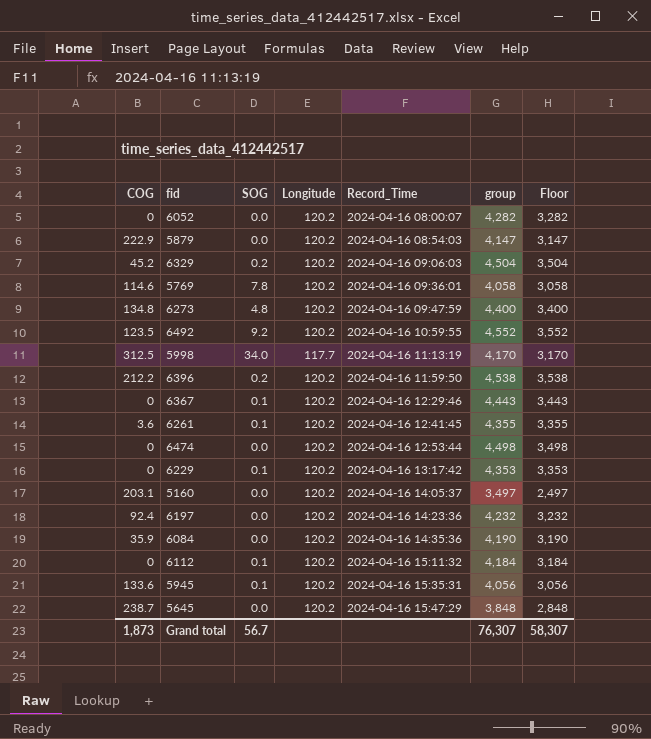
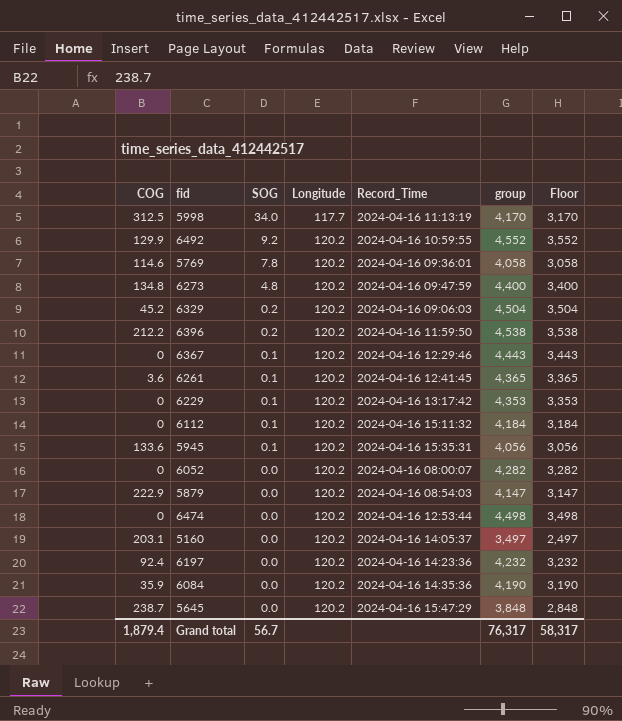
row order: Record_Time ascending -> SOG descending
6492 | COG: 123.5 -> 129.9
6261 | group: 4,355 -> 4,365
6261 | Floor: 3,355 -> 3,365
Grand total | COG: 1,873 -> 1,879.4
Grand total | group: 76,307 -> 76,317
Grand total | Floor: 58,307 -> 58,317

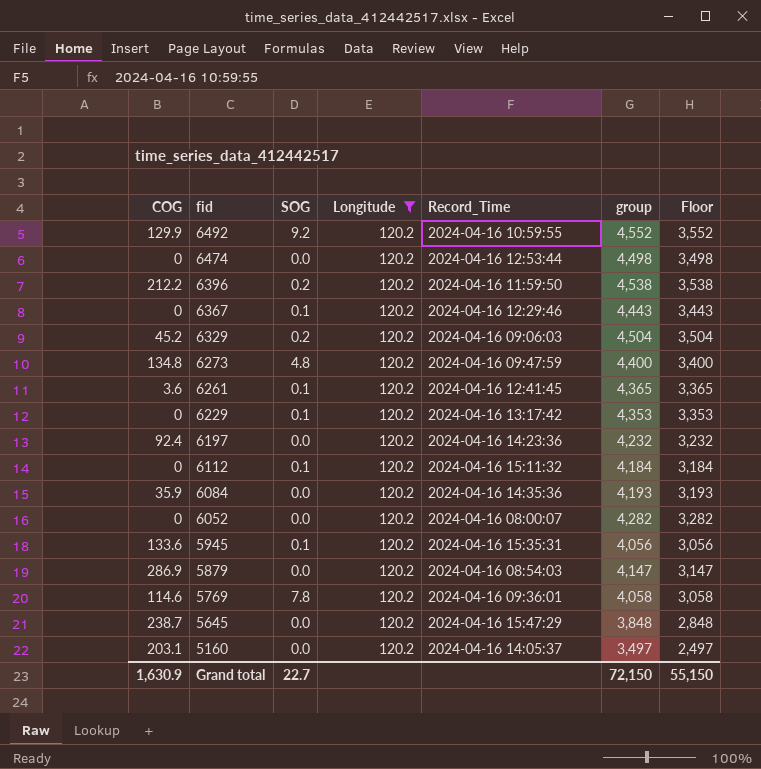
filter: none -> Longitude = 120.2
row order: SOG descending -> fid descending
6084 | group: 4,190 -> 4,193
6084 | Floor: 3,190 -> 3,193
5879 | COG: 222.9 -> 286.9
Grand total | COG: 1,879.4 -> 1,630.9
Grand total | SOG: 56.7 -> 22.7
Grand total | group: 76,317 -> 72,150
Grand total | Floor: 58,317 -> 55,150

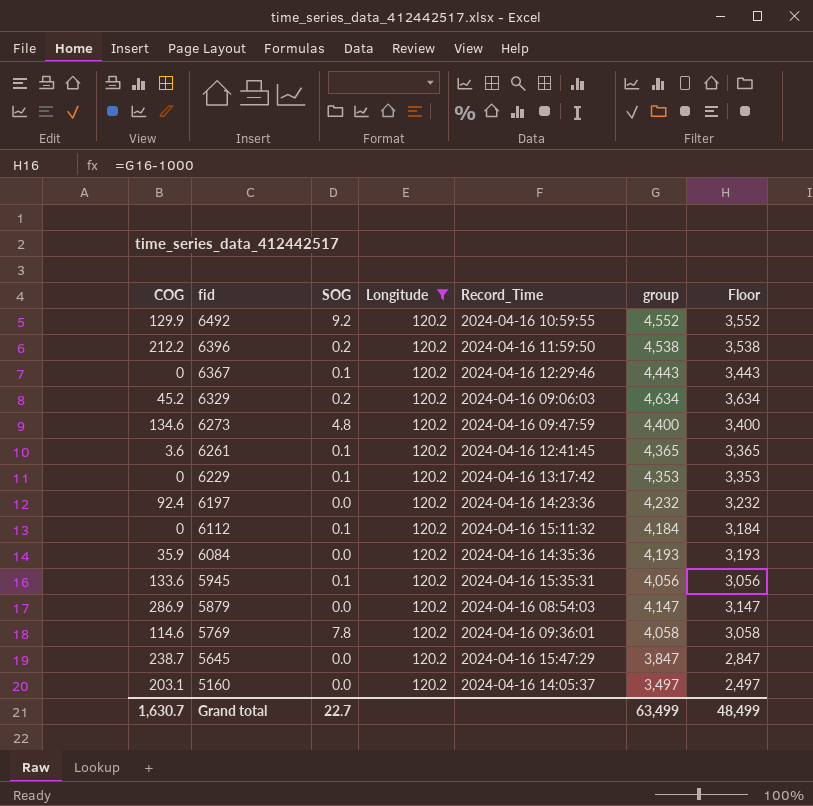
row 6474: 0 | 0.0 | 120.2 | 2024-04-16 12:53:44 | 4,498 | 3,498 -> none
row 6052: 0 | 0.0 | 120.2 | 2024-04-16 08:00:07 | 4,282 | 3,282 -> none
6329 | group: 4,504 -> 4,634
6329 | Floor: 3,504 -> 3,634
6273 | COG: 134.8 -> 134.6
5645 | group: 3,848 -> 3,847
5645 | Floor: 2,848 -> 2,847
Grand total | COG: 1,630.9 -> 1,630.7
Grand total | group: 72,150 -> 63,499
Grand total | Floor: 55,150 -> 48,499

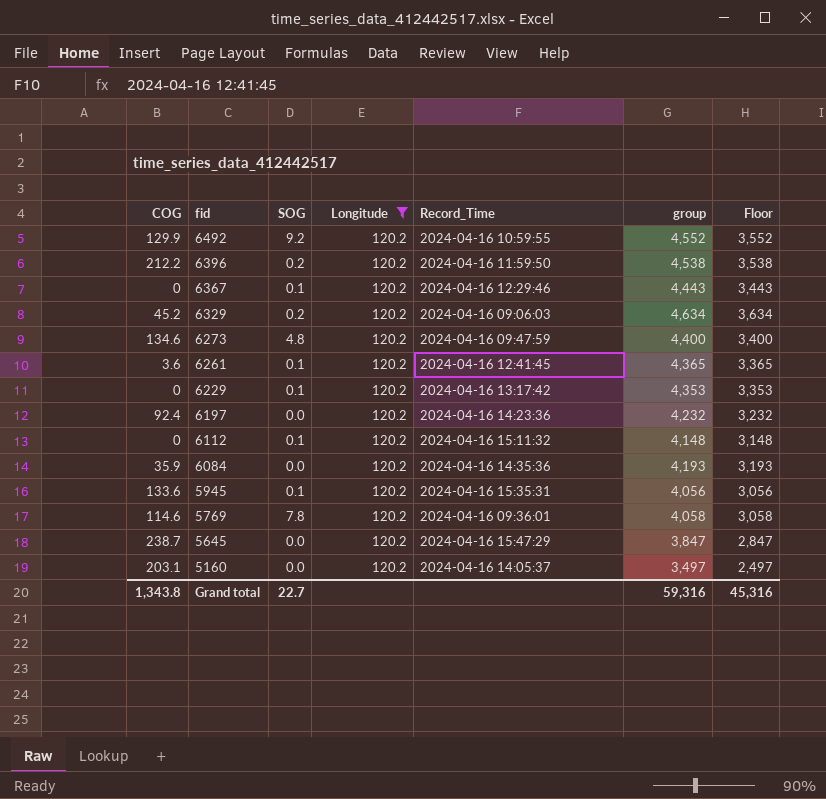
row 5879: 286.9 | 0.0 | 120.2 | 2024-04-16 08:54:03 | 4,147 | 3,147 -> none
6112 | group: 4,184 -> 4,148
6112 | Floor: 3,184 -> 3,148
Grand total | COG: 1,630.7 -> 1,343.8
Grand total | group: 63,499 -> 59,316
Grand total | Floor: 48,499 -> 45,316

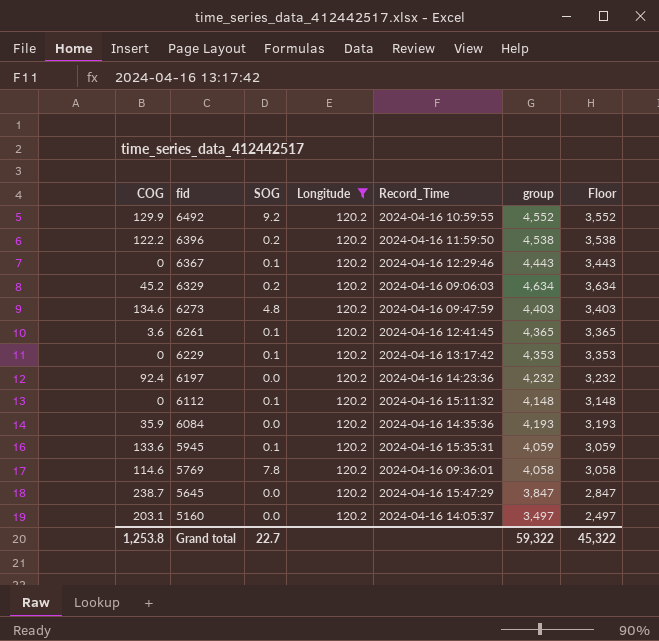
6396 | COG: 212.2 -> 122.2
6273 | group: 4,400 -> 4,403
6273 | Floor: 3,400 -> 3,403
5945 | group: 4,056 -> 4,059
5945 | Floor: 3,056 -> 3,059
Grand total | COG: 1,343.8 -> 1,253.8
Grand total | group: 59,316 -> 59,322
Grand total | Floor: 45,316 -> 45,322

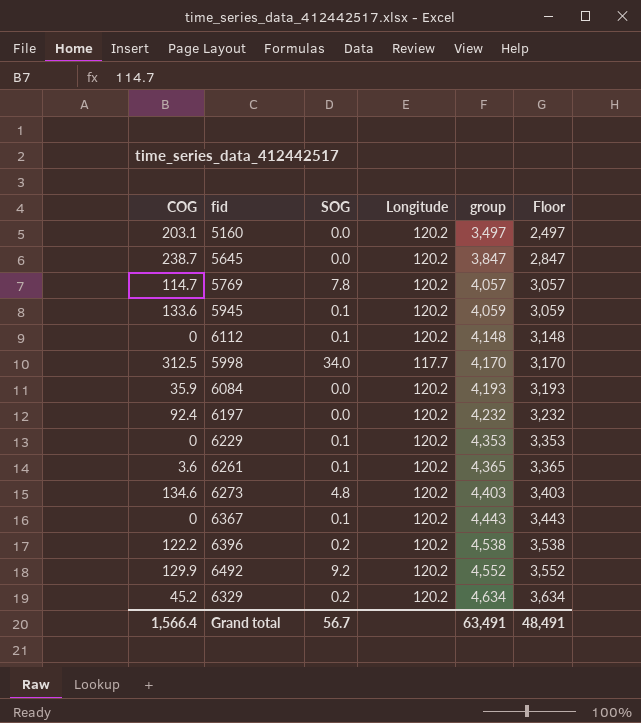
filter: Longitude = 120.2 -> none
row order: fid descending -> group ascending
column Record_Time | position: 5 -> none
5769 | COG: 114.6 -> 114.7
5769 | group: 4,058 -> 4,057
5769 | Floor: 3,058 -> 3,057
Grand total | COG: 1,253.8 -> 1,566.4
Grand total | SOG: 22.7 -> 56.7
Grand total | group: 59,322 -> 63,491
Grand total | Floor: 45,322 -> 48,491

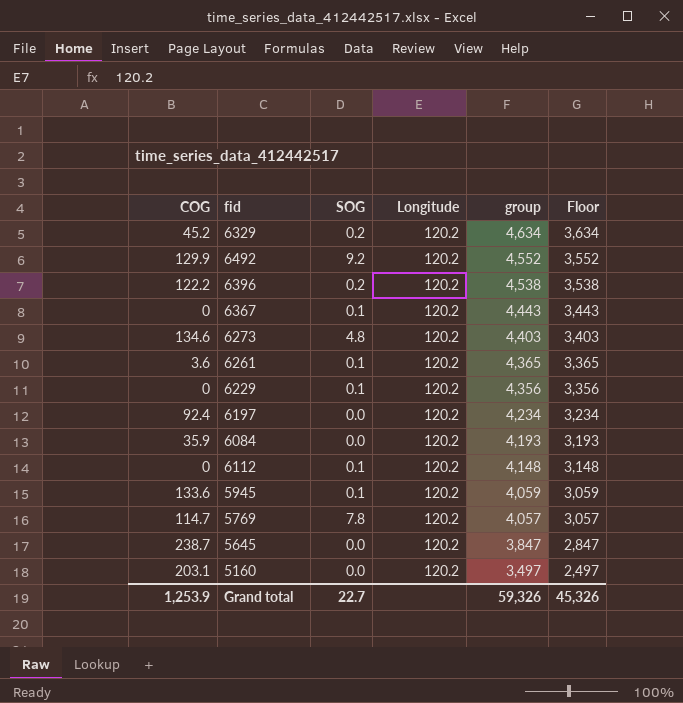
row order: group ascending -> group descending
row 5998: 312.5 | 34.0 | 117.7 | 4,170 | 3,170 -> none
6229 | group: 4,353 -> 4,356
6229 | Floor: 3,353 -> 3,356
6197 | group: 4,232 -> 4,234
6197 | Floor: 3,232 -> 3,234
Grand total | COG: 1,566.4 -> 1,253.9
Grand total | SOG: 56.7 -> 22.7
Grand total | group: 63,491 -> 59,326
Grand total | Floor: 48,491 -> 45,326

